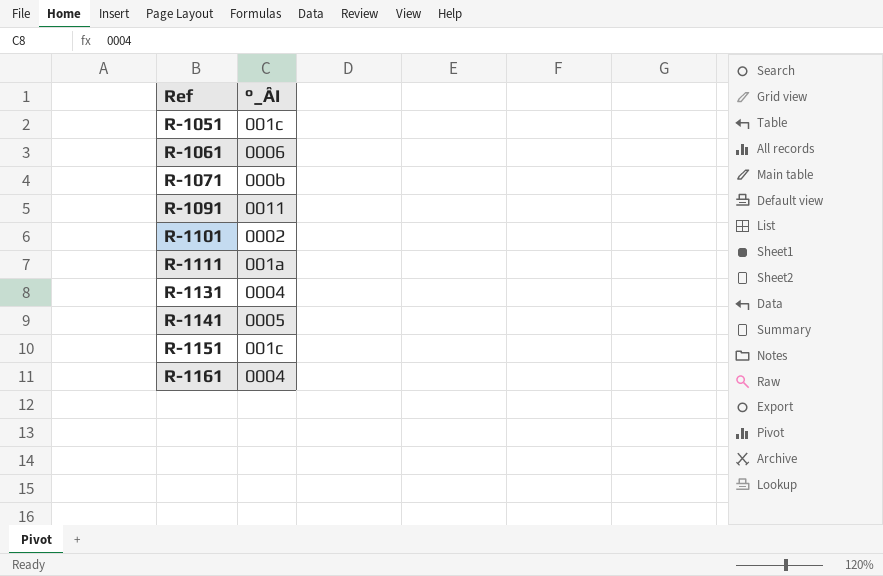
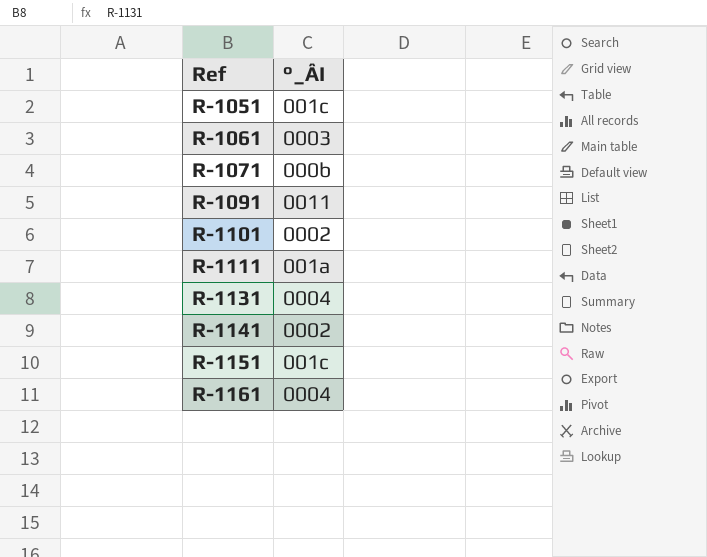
R-1061 | °_ÂI: 0006 -> 0003
R-1141 | °_ÂI: 0005 -> 0002

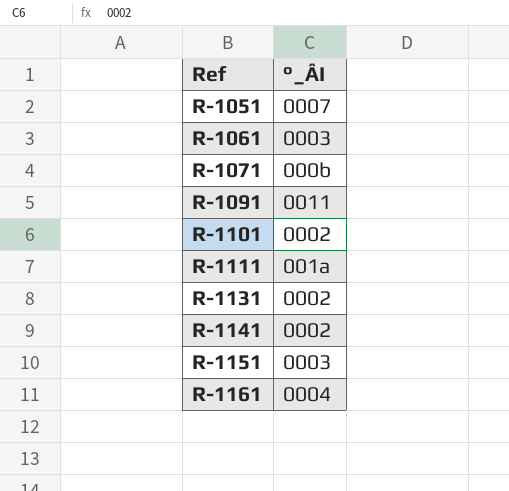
R-1051 | °_ÂI: 001c -> 0007
R-1131 | °_ÂI: 0004 -> 0002
R-1151 | °_ÂI: 001c -> 0003

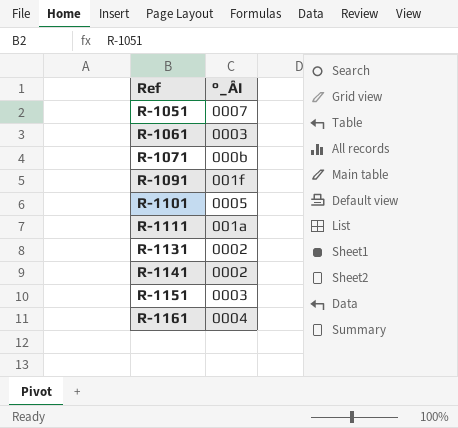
R-1091 | °_ÂI: 0011 -> 001f
R-1101 | °_ÂI: 0002 -> 0005

